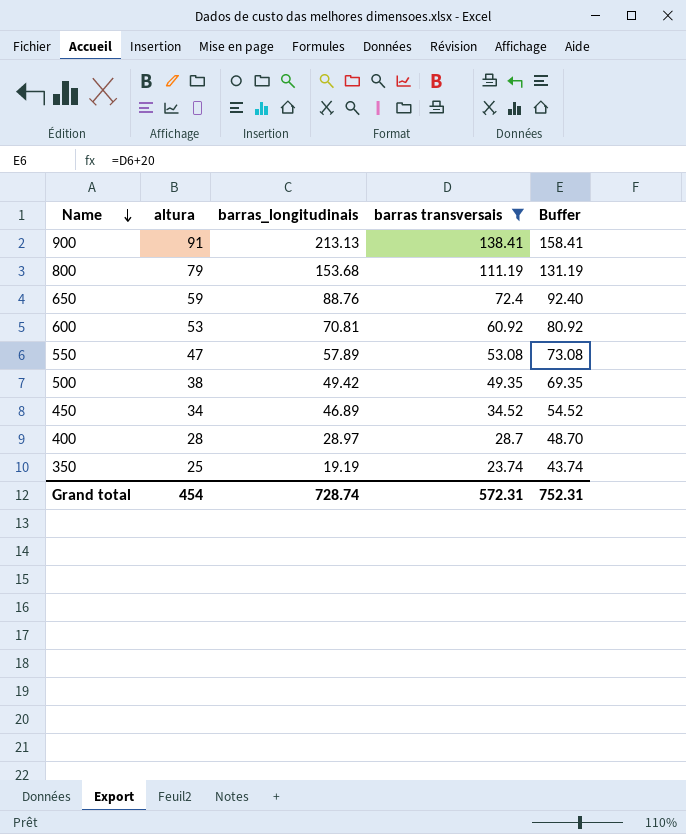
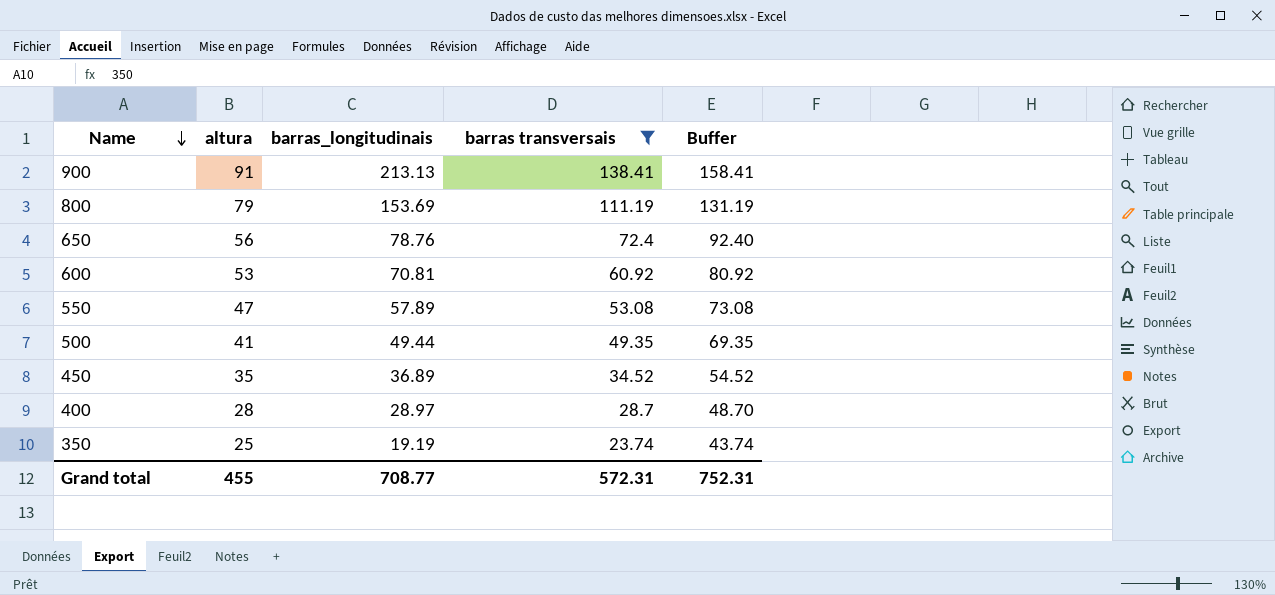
800 | barras_longitudinais: 153.68 -> 153.69
650 | altura: 59 -> 56
650 | barras_longitudinais: 88.76 -> 78.76
500 | altura: 38 -> 41
500 | barras_longitudinais: 49.42 -> 49.44
450 | altura: 34 -> 35
450 | barras_longitudinais: 46.89 -> 36.89
Grand total | altura: 454 -> 455
Grand total | barras_longitudinais: 728.74 -> 708.77

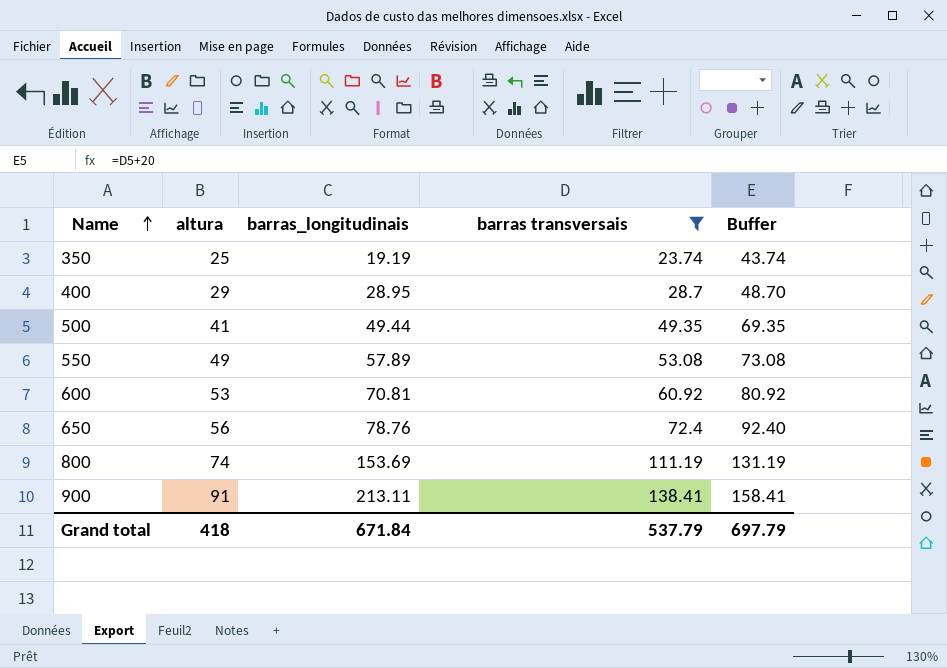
row order: Name descending -> Name ascending
row 450: 35 | 36.89 | 34.52 | 54.52 -> none
400 | altura: 28 -> 29
400 | barras_longitudinais: 28.97 -> 28.95
550 | altura: 47 -> 49
800 | altura: 79 -> 74
900 | barras_longitudinais: 213.13 -> 213.11
Grand total | altura: 455 -> 418
Grand total | barras_longitudinais: 708.77 -> 671.84
Grand total | barras transversais: 572.31 -> 537.79
Grand total | Buffer: 752.31 -> 697.79

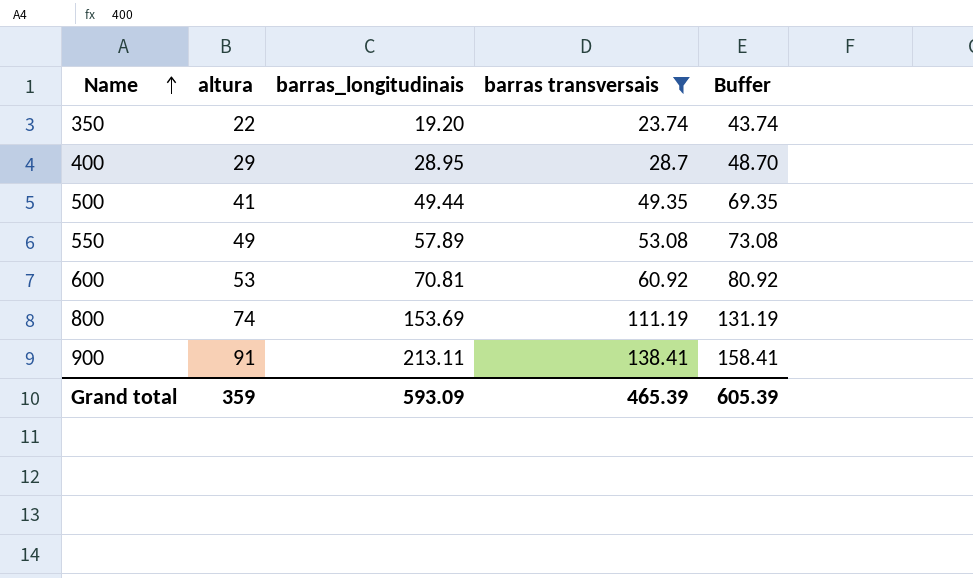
row 650: 56 | 78.76 | 72.4 | 92.40 -> none
350 | altura: 25 -> 22
350 | barras_longitudinais: 19.19 -> 19.20
Grand total | altura: 418 -> 359
Grand total | barras_longitudinais: 671.84 -> 593.09
Grand total | barras transversais: 537.79 -> 465.39
Grand total | Buffer: 697.79 -> 605.39

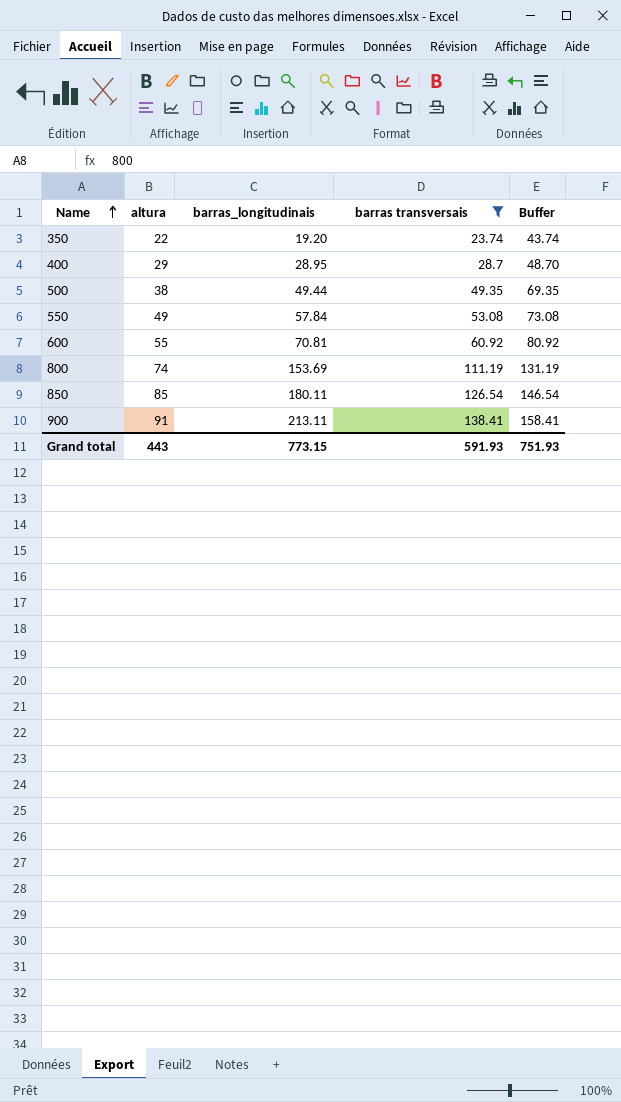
500 | altura: 41 -> 38
550 | barras_longitudinais: 57.89 -> 57.84
600 | altura: 53 -> 55
row 850: none -> 85 | 180.11 | 126.54 | 146.54
Grand total | altura: 359 -> 443
Grand total | barras_longitudinais: 593.09 -> 773.15
Grand total | barras transversais: 465.39 -> 591.93
Grand total | Buffer: 605.39 -> 751.93

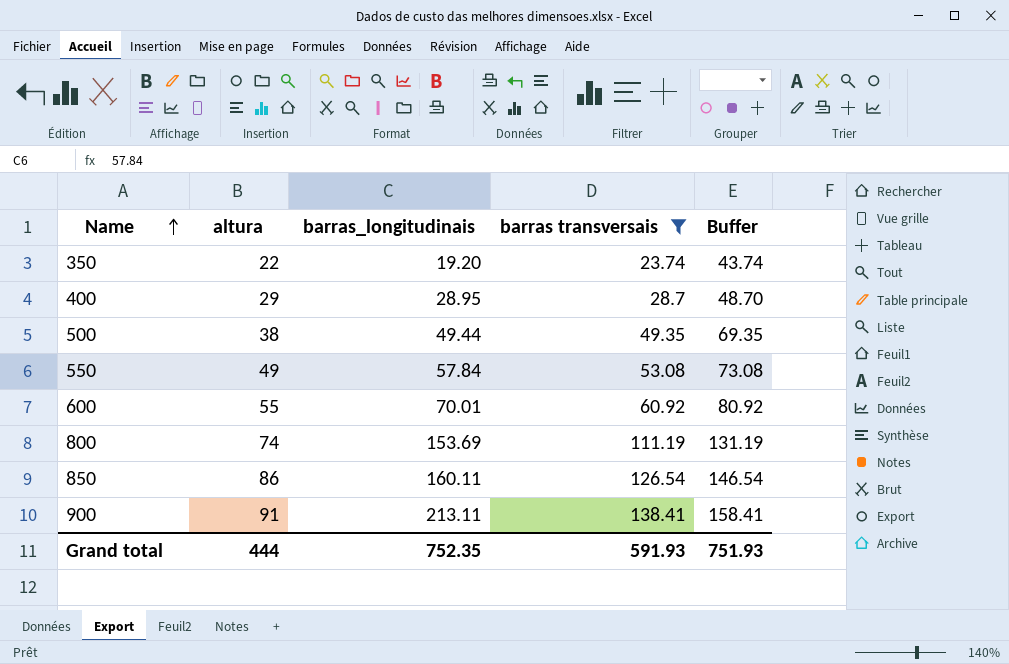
600 | barras_longitudinais: 70.81 -> 70.01
850 | altura: 85 -> 86
850 | barras_longitudinais: 180.11 -> 160.11
Grand total | altura: 443 -> 444
Grand total | barras_longitudinais: 773.15 -> 752.35

